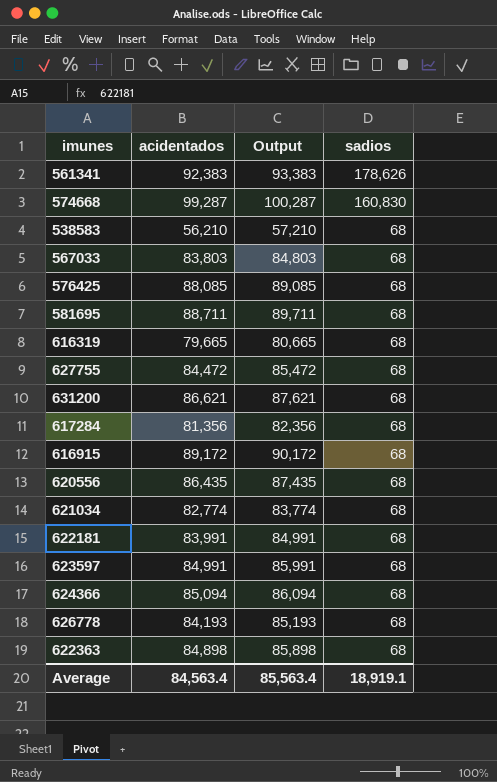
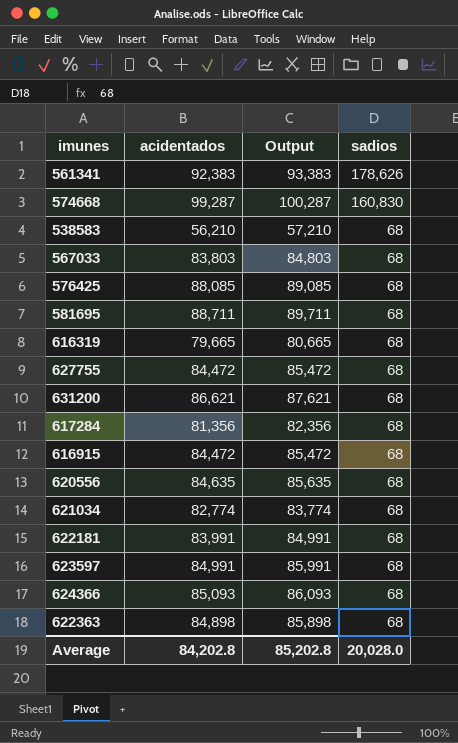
row 626778: 84,193 | 85,193 | 68 -> none
616915 | acidentados: 89,172 -> 84,472
616915 | Output: 90,172 -> 85,472
620556 | acidentados: 86,435 -> 84,635
620556 | Output: 87,435 -> 85,635
624366 | acidentados: 85,094 -> 85,093
624366 | Output: 86,094 -> 86,093
Average | acidentados: 84,563.4 -> 84,202.8
Average | Output: 85,563.4 -> 85,202.8
Average | sadios: 18,919.1 -> 20,028.0

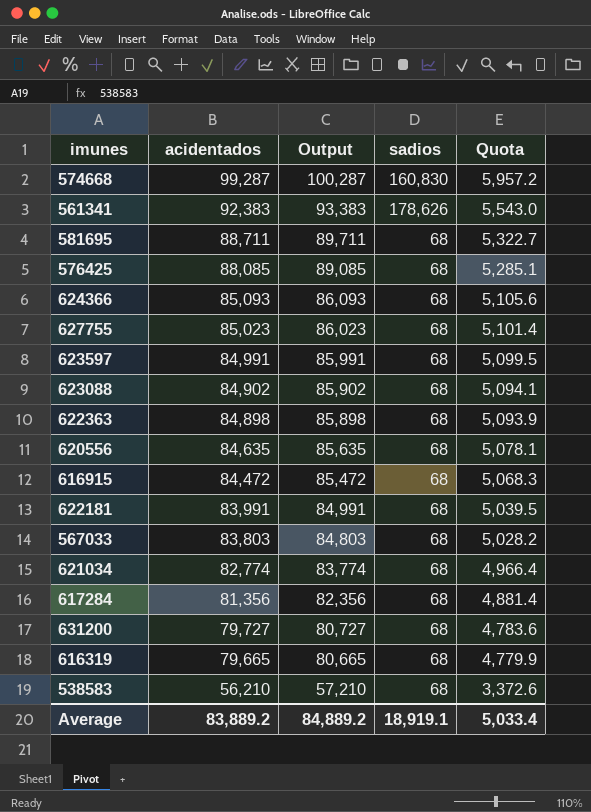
row order: sadios descending -> acidentados descending
column Quota | formula: none -> [acidentados] * 0.06
627755 | acidentados: 84,472 -> 85,023
627755 | Output: 85,472 -> 86,023
row 623088: none -> 84,902 | 85,902 | 68 | 5,094.1
631200 | acidentados: 86,621 -> 79,727
631200 | Output: 87,621 -> 80,727
Average | acidentados: 84,202.8 -> 83,889.2
Average | Output: 85,202.8 -> 84,889.2
Average | sadios: 20,028.0 -> 18,919.1

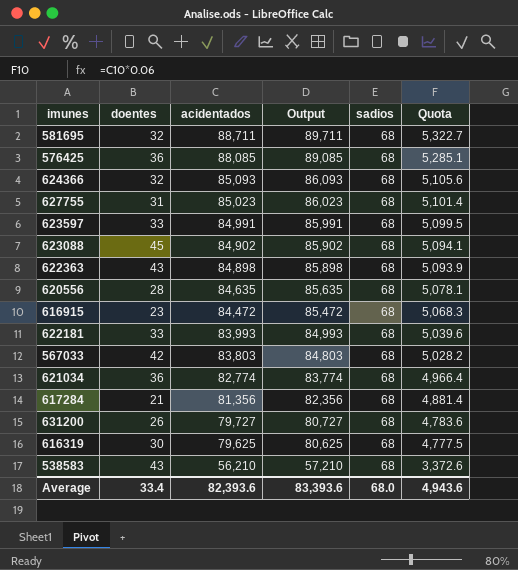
column doentes | position: none -> 2
row 574668: 99,287 | 100,287 | 160,830 | 5,957.2 -> none
row 561341: 92,383 | 93,383 | 178,626 | 5,543.0 -> none
622181 | acidentados: 83,991 -> 83,993
622181 | Output: 84,991 -> 84,993
622181 | Quota: 5,039.5 -> 5,039.6
616319 | acidentados: 79,665 -> 79,625
616319 | Output: 80,665 -> 80,625
616319 | Quota: 4,779.9 -> 4,777.5
Average | acidentados: 83,889.2 -> 82,393.6
Average | Output: 84,889.2 -> 83,393.6
Average | sadios: 18,919.1 -> 68.0
Average | Quota: 5,033.4 -> 4,943.6

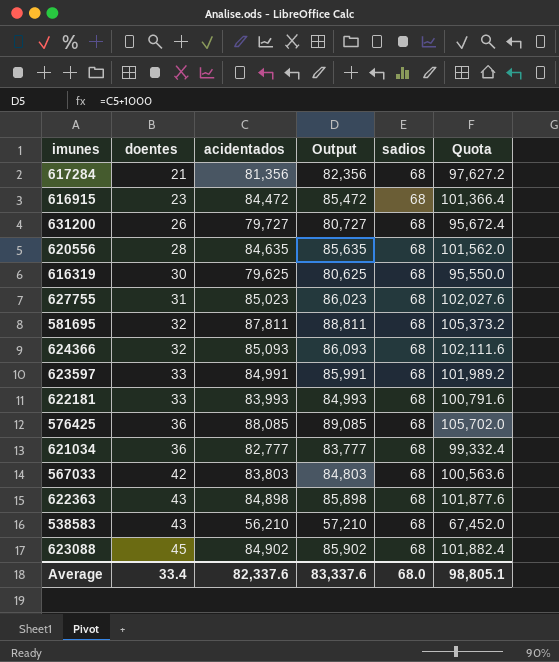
row order: acidentados descending -> doentes ascending
column Quota | formula: [acidentados] * 0.06 -> [acidentados] * 1.2
581695 | acidentados: 88,711 -> 87,811
581695 | Output: 89,711 -> 88,811
621034 | acidentados: 82,774 -> 82,777
621034 | Output: 83,774 -> 83,777
Average | acidentados: 82,393.6 -> 82,337.6
Average | Output: 83,393.6 -> 83,337.6
Average | Quota: 4,943.6 -> 98,805.1

